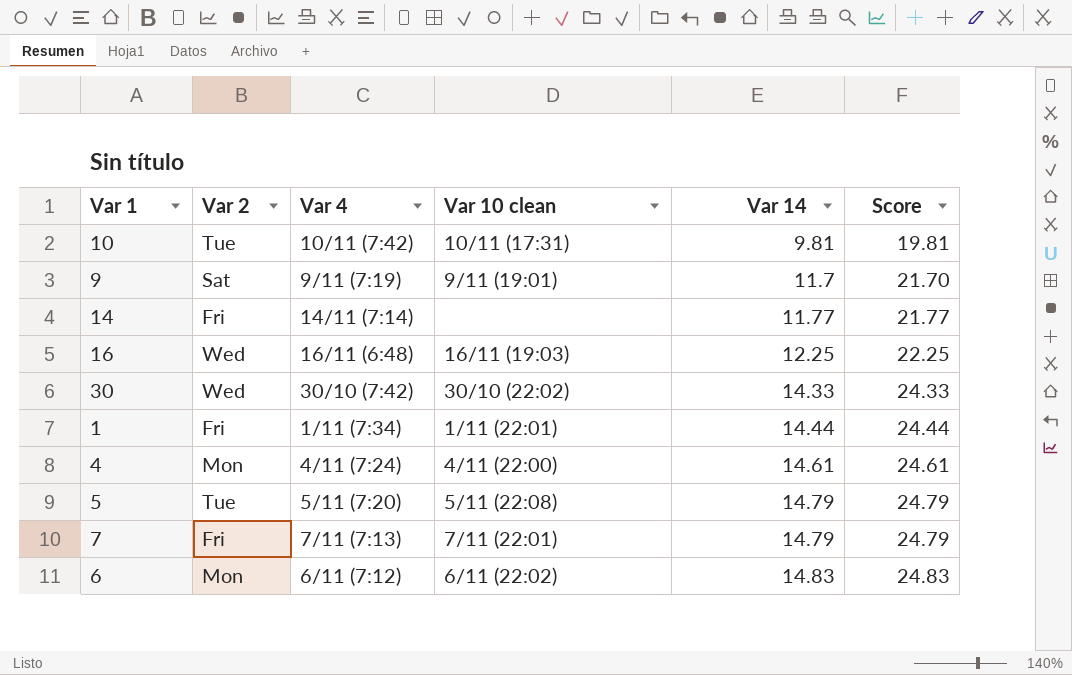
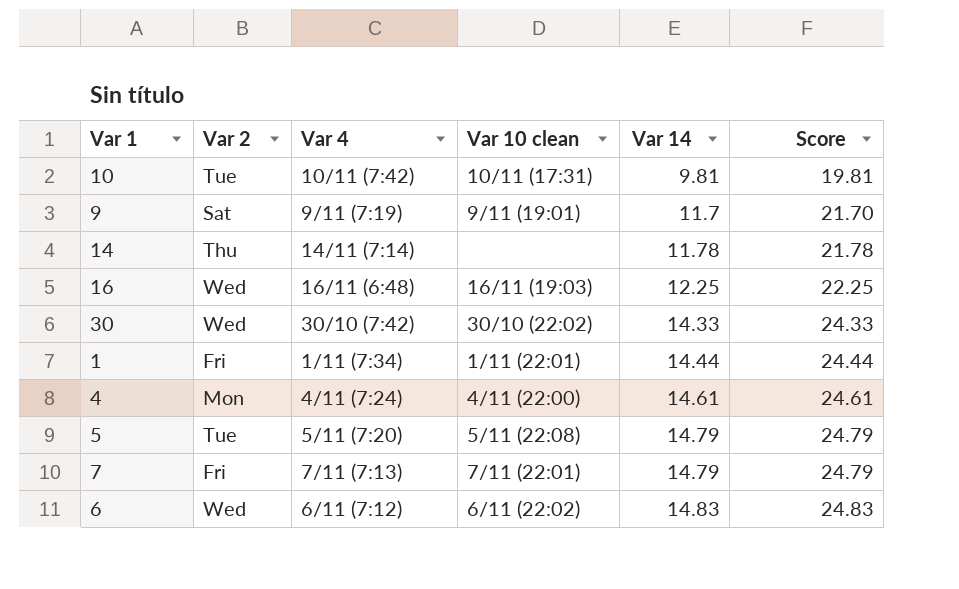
14 | Var 2: Fri -> Thu
14 | Var 14: 11.77 -> 11.78
14 | Score: 21.77 -> 21.78
6 | Var 2: Mon -> Wed

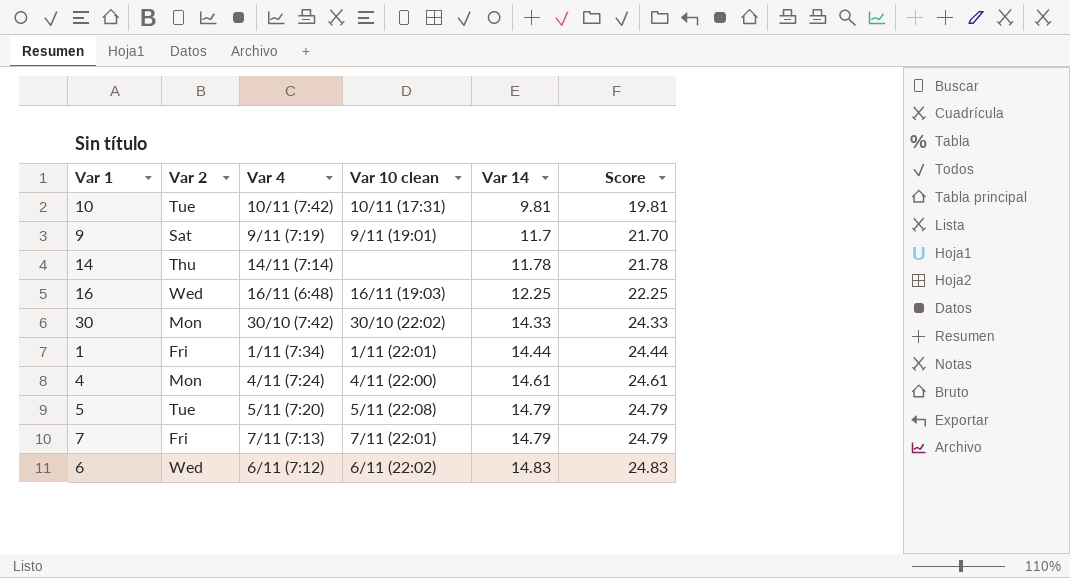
30 | Var 2: Wed -> Mon

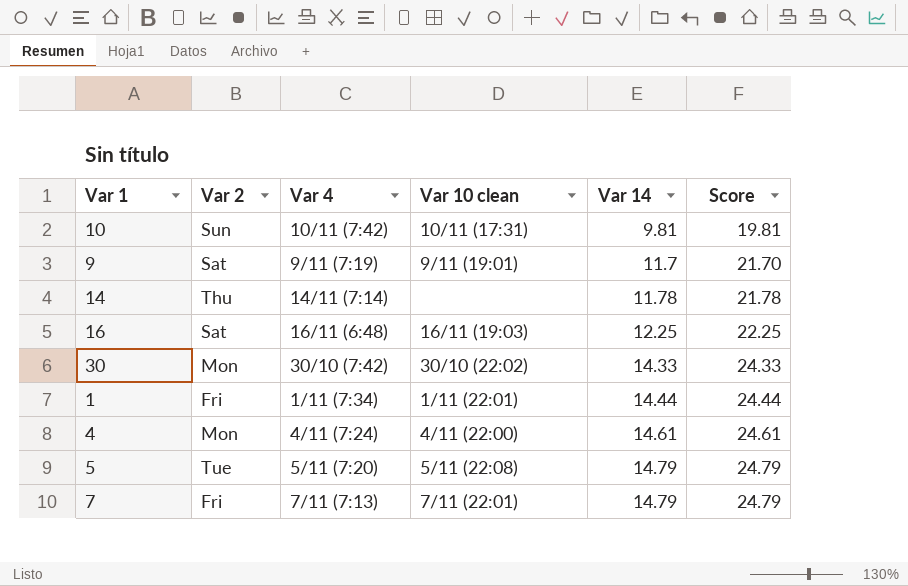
row 6: Wed | 6/11 (7:12) | 6/11 (22:02) | 14.83 | 24.83 -> none
10 | Var 2: Tue -> Sun
16 | Var 2: Wed -> Sat

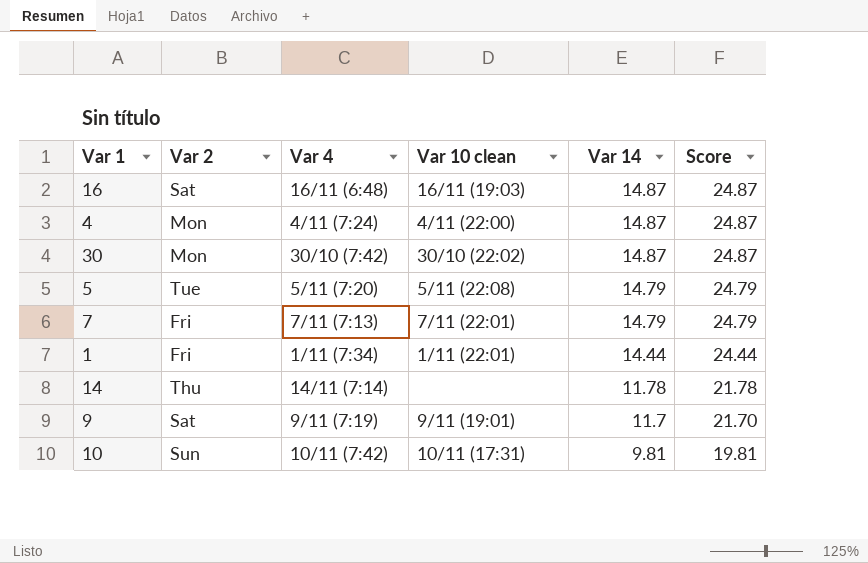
row order: Var 14 ascending -> Var 14 descending
16 | Var 14: 12.25 -> 14.87
16 | Score: 22.25 -> 24.87
4 | Var 14: 14.61 -> 14.87
4 | Score: 24.61 -> 24.87
30 | Var 14: 14.33 -> 14.87
30 | Score: 24.33 -> 24.87

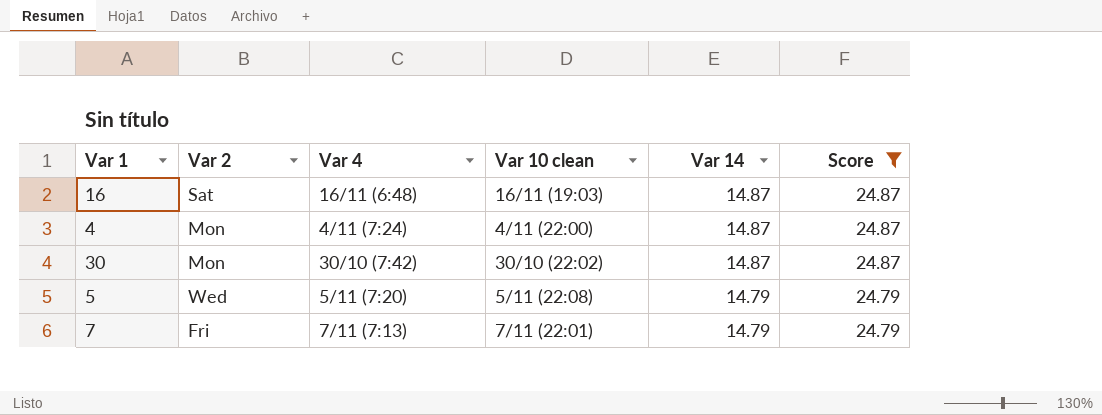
filter: none -> Score >= 24.79
5 | Var 2: Tue -> Wed

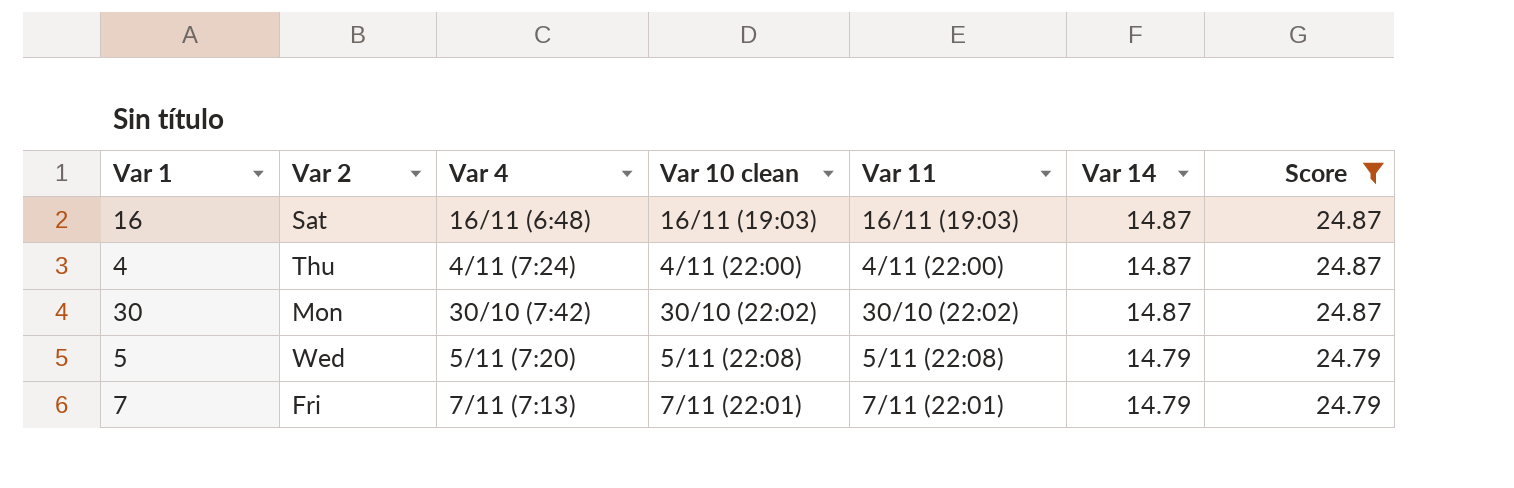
column Var 11 | position: none -> 5
4 | Var 2: Mon -> Thu

